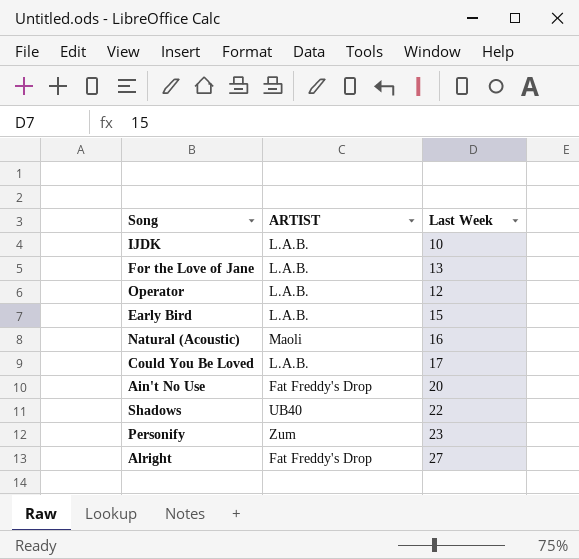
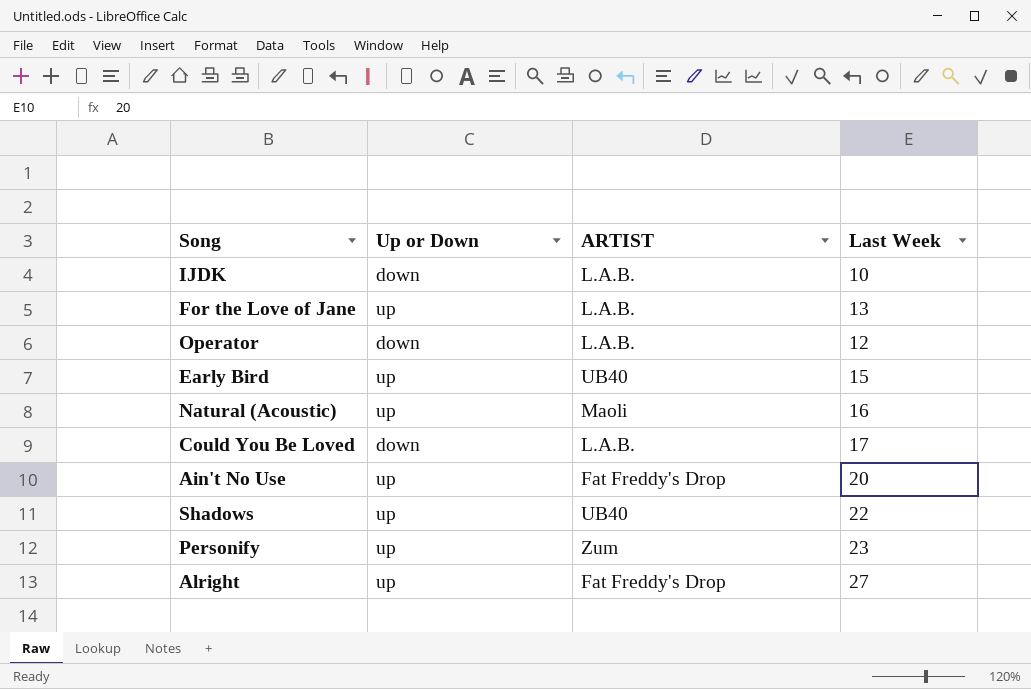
column Up or Down | position: none -> 2
Early Bird | ARTIST: L.A.B. -> UB40

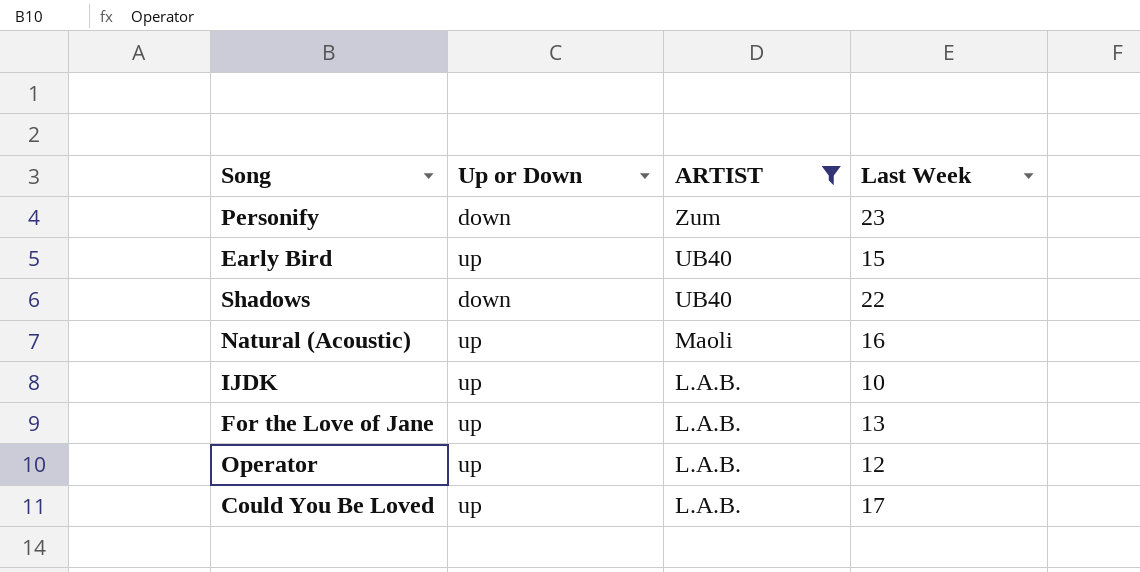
filter: none -> ARTIST != Fat Freddy's Drop
row order: none -> ARTIST descending
Personify | Up or Down: up -> down
Shadows | Up or Down: up -> down
IJDK | Up or Down: down -> up
Operator | Up or Down: down -> up
Could You Be Loved | Up or Down: down -> up

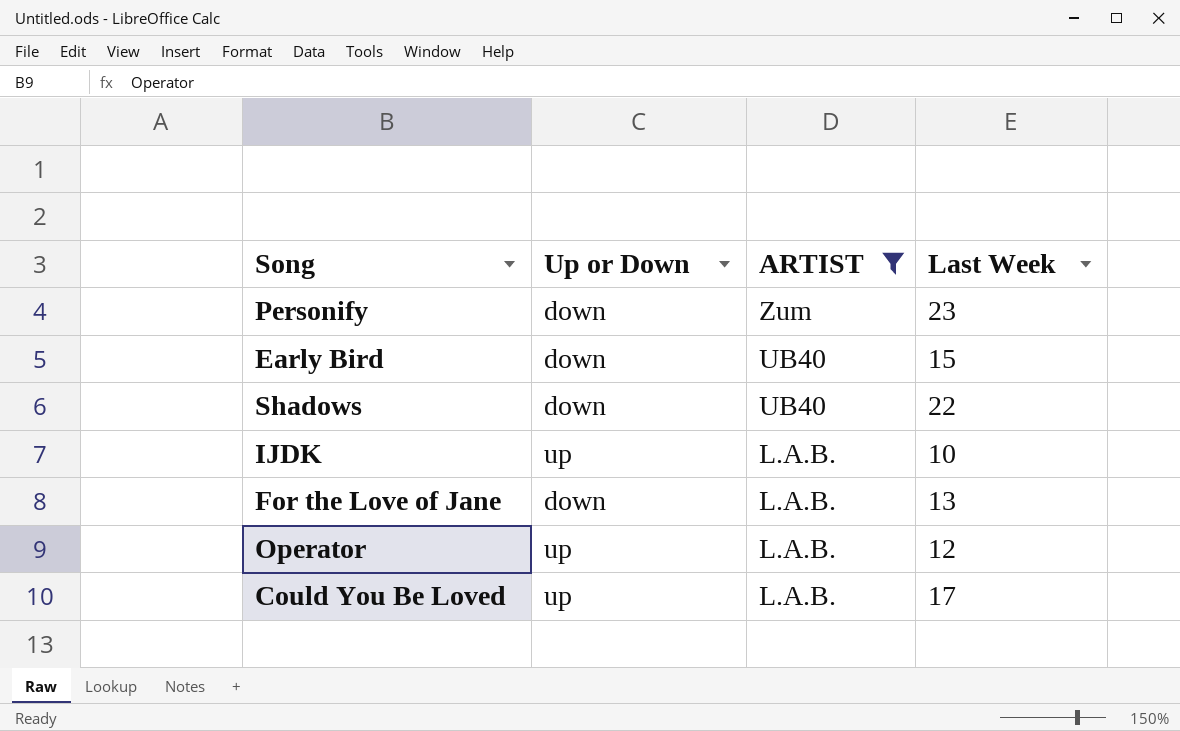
row Natural (Acoustic): up | Maoli | 16 -> none
Early Bird | Up or Down: up -> down
For the Love of Jane | Up or Down: up -> down

